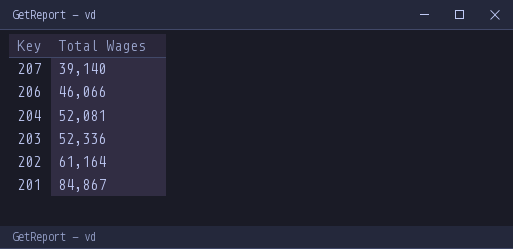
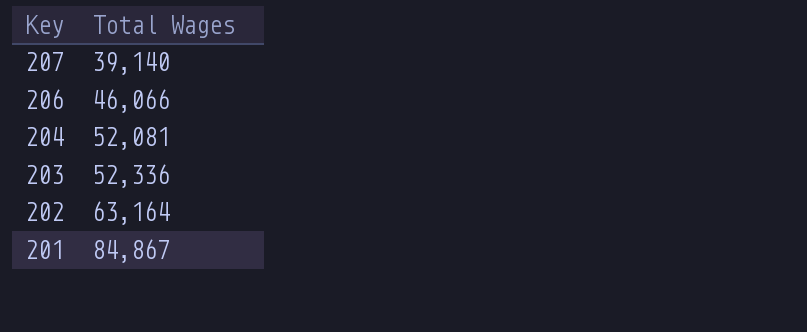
202 | Total Wages: 61,164 -> 63,164

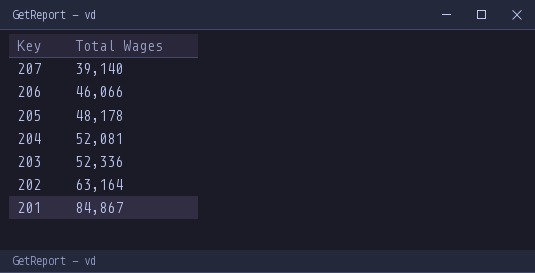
row 205: none -> 48,178

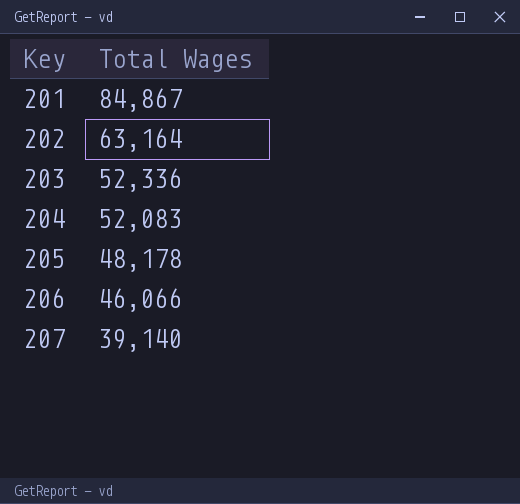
row order: Key descending -> Key ascending
204 | Total Wages: 52,081 -> 52,083

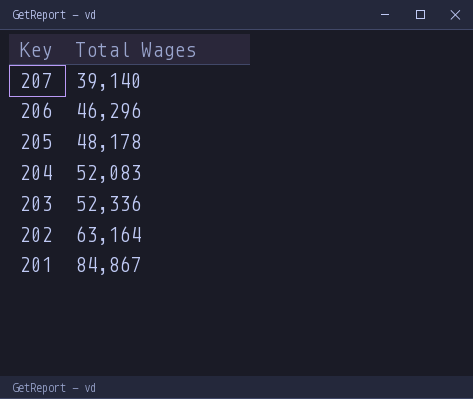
row order: Key ascending -> Key descending
206 | Total Wages: 46,066 -> 46,296

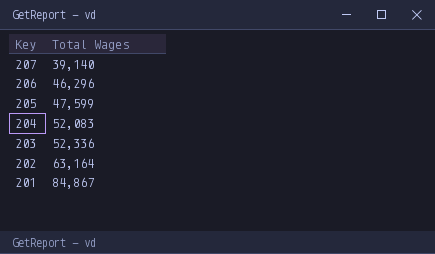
205 | Total Wages: 48,178 -> 47,599

